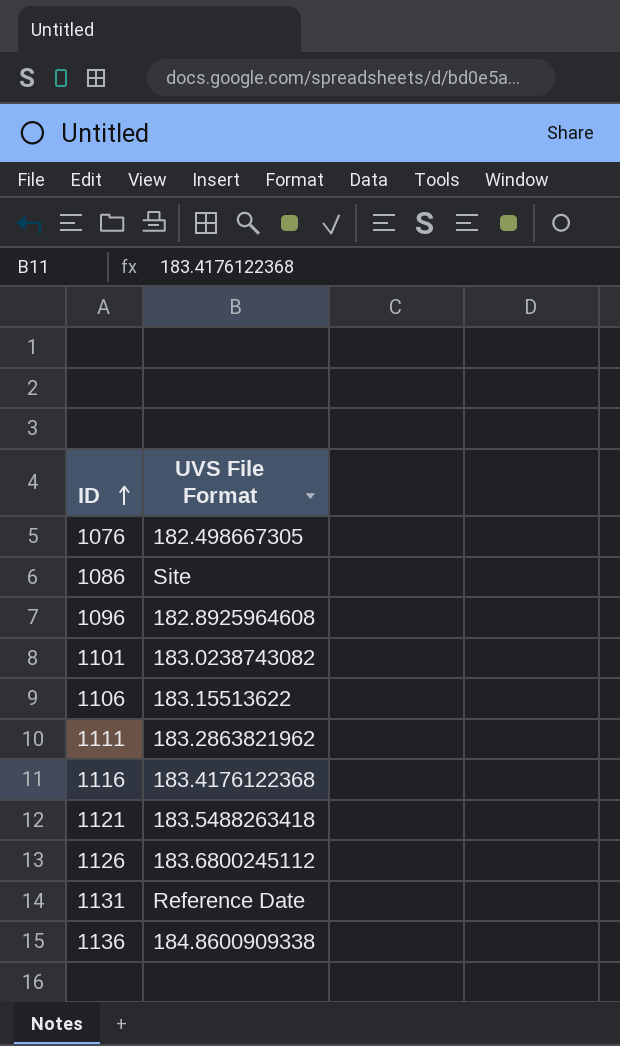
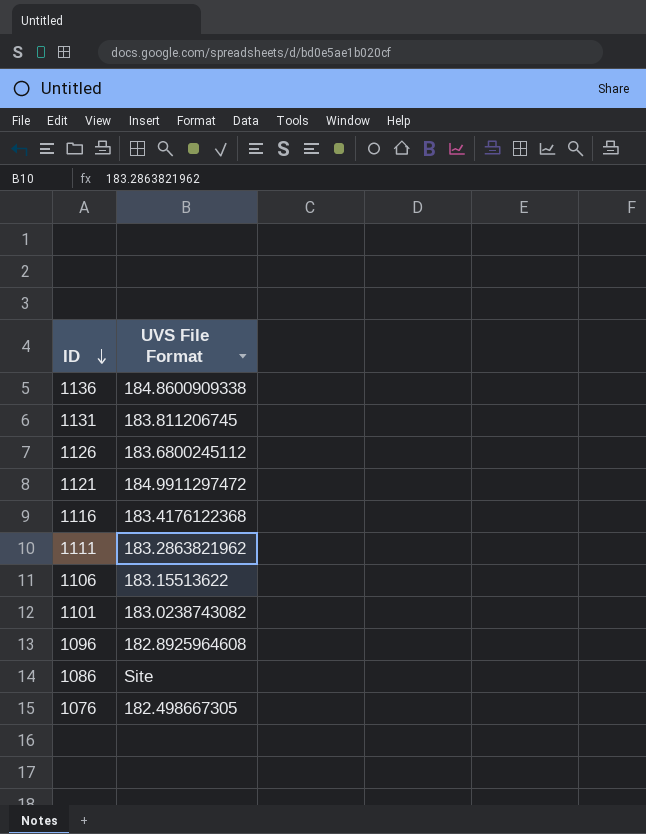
row order: ID ascending -> ID descending
1131 | UVS File Format: Reference Date -> 183.811206745
1121 | UVS File Format: 183.5488263418 -> 184.9911297472

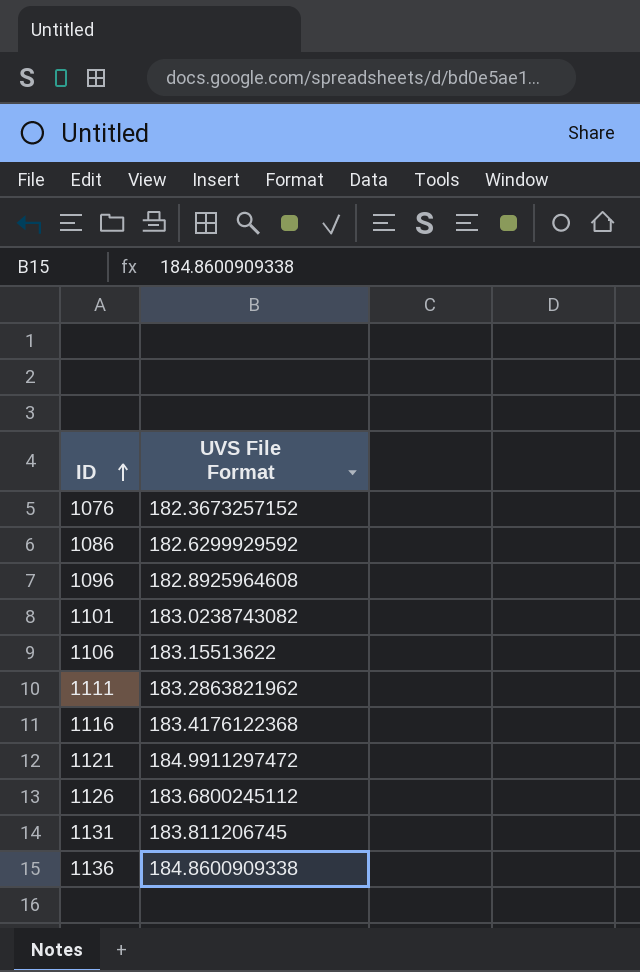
row order: ID descending -> ID ascending
1076 | UVS File Format: 182.498667305 -> 182.3673257152
1086 | UVS File Format: Site -> 182.6299929592

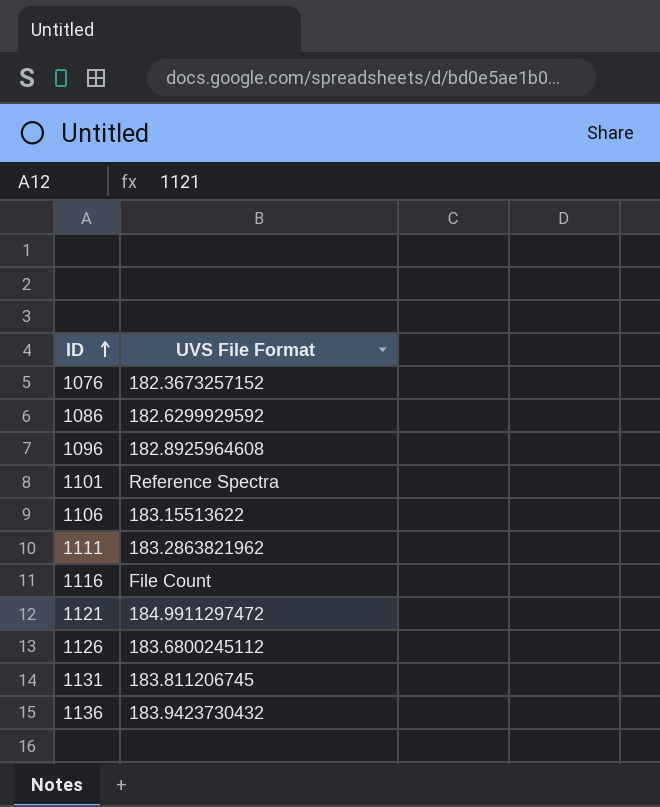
1101 | UVS File Format: 183.0238743082 -> Reference Spectra
1116 | UVS File Format: 183.4176122368 -> File Count
1136 | UVS File Format: 184.8600909338 -> 183.9423730432

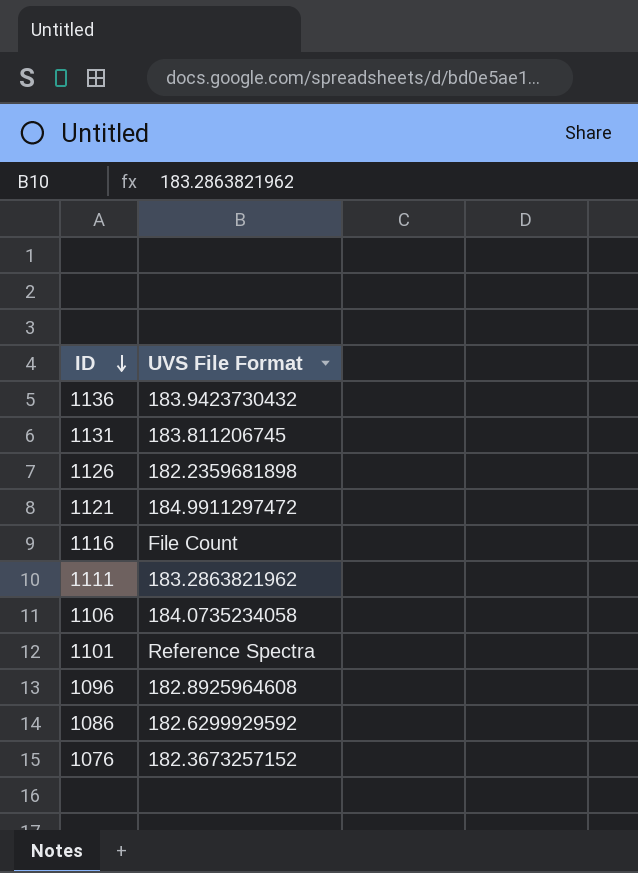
row order: ID ascending -> ID descending
1126 | UVS File Format: 183.6800245112 -> 182.2359681898
1106 | UVS File Format: 183.15513622 -> 184.0735234058

